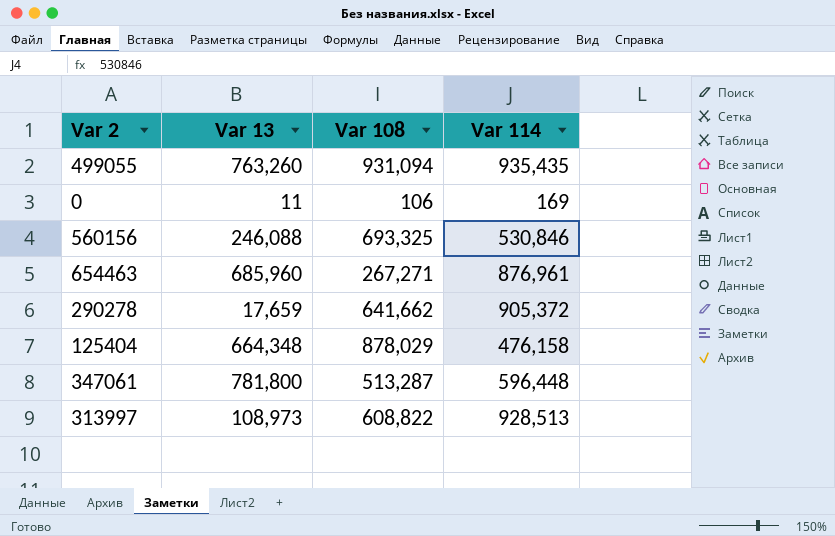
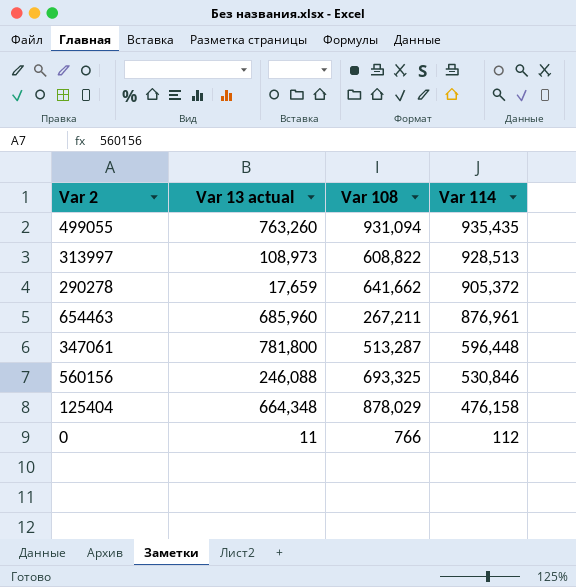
row order: none -> Var 114 descending
column name: Var 13 -> Var 13 actual
654463 | Var 108: 267,271 -> 267,211
0 | Var 108: 106 -> 766
0 | Var 114: 169 -> 112

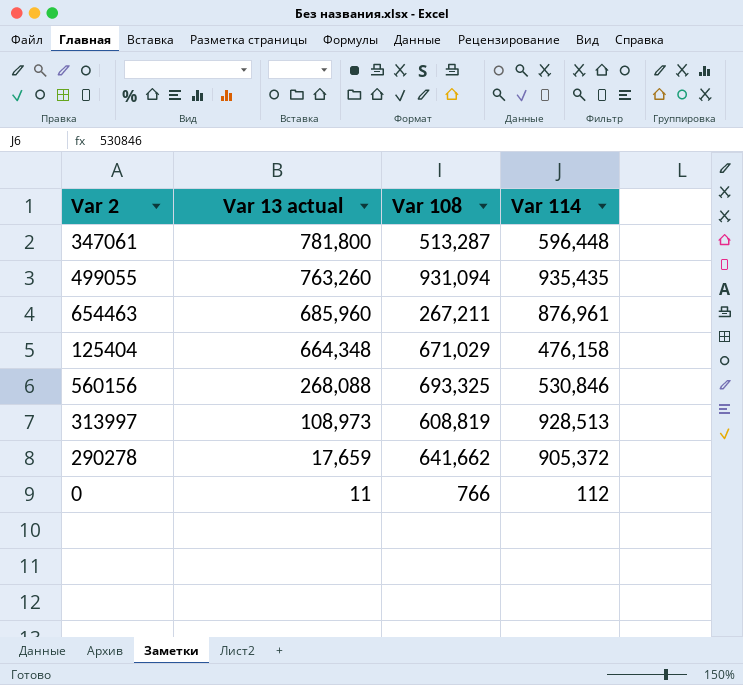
row order: Var 114 descending -> Var 13 actual descending
125404 | Var 108: 878,029 -> 671,029
560156 | Var 13 actual: 246,088 -> 268,088
313997 | Var 108: 608,822 -> 608,819

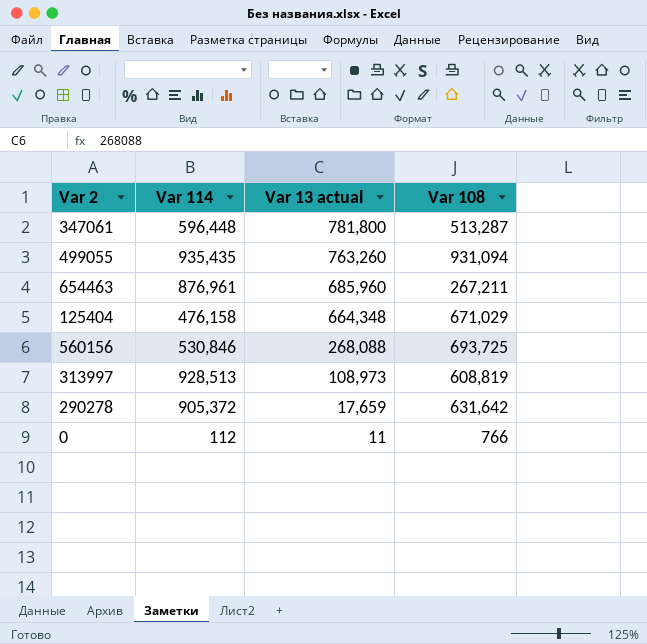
column Var 114 | position: 4 -> 2
560156 | Var 108: 693,325 -> 693,725
290278 | Var 108: 641,662 -> 631,642

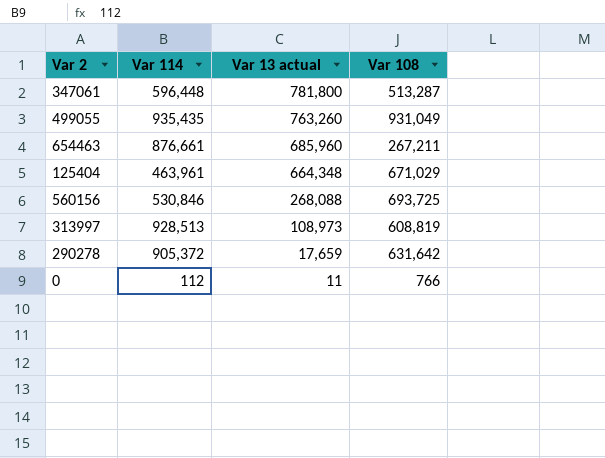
499055 | Var 108: 931,094 -> 931,049
654463 | Var 114: 876,961 -> 876,661
125404 | Var 114: 476,158 -> 463,961

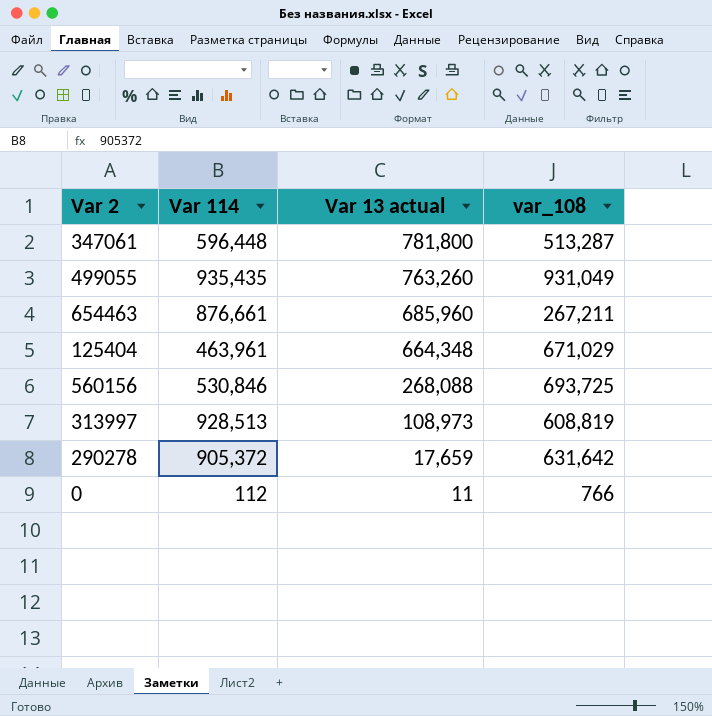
column name: Var 108 -> var_108

